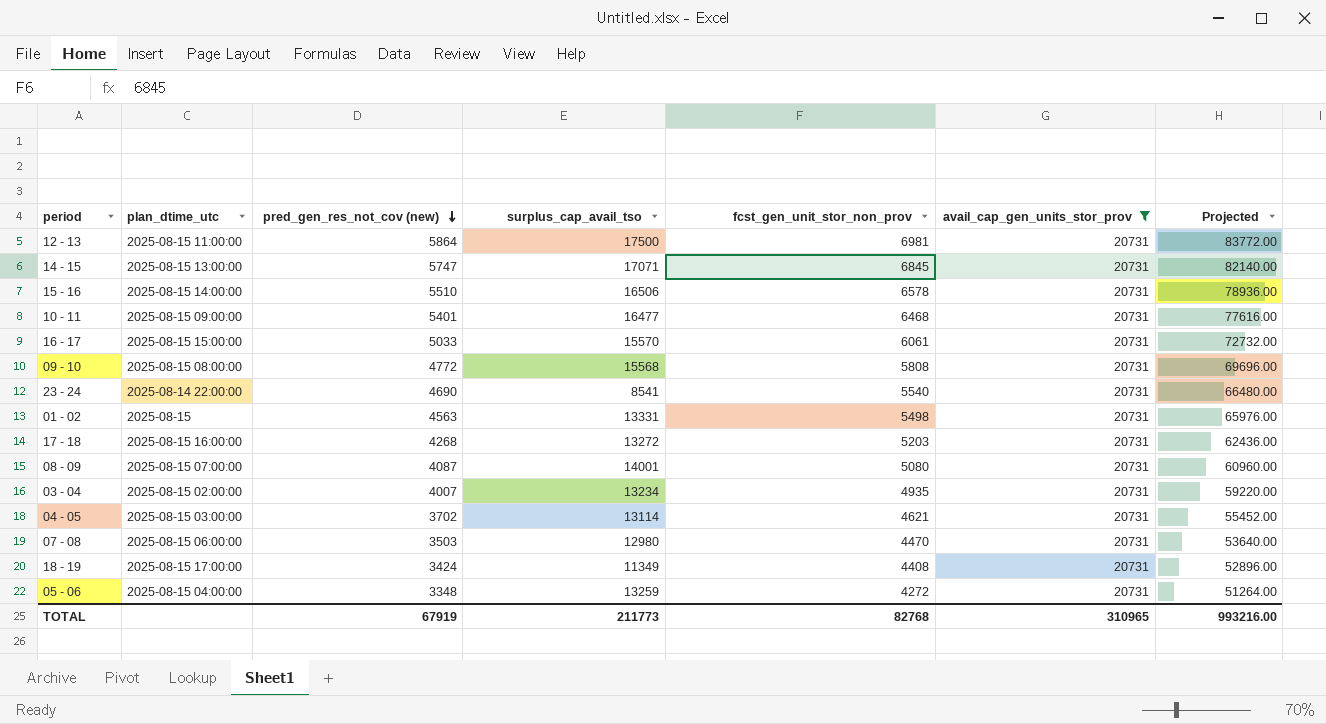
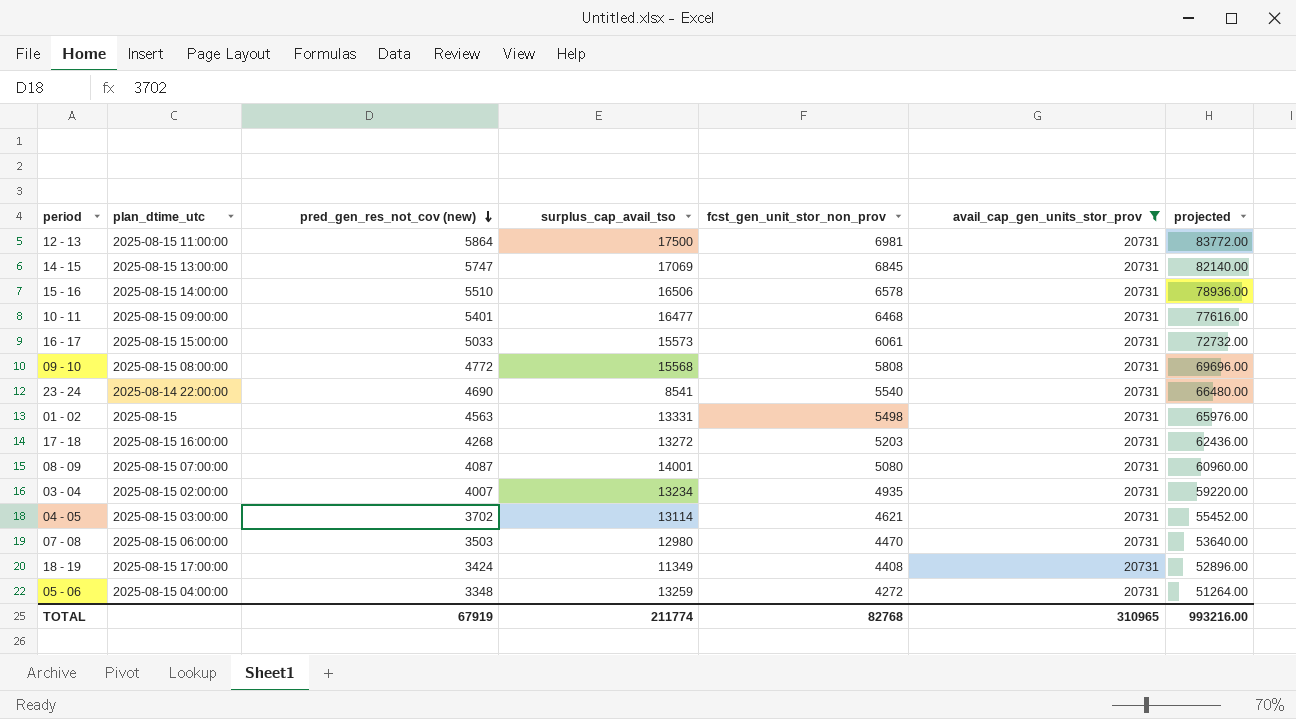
column name: Projected -> projected
14 - 15 | surplus_cap_avail_tso: 17071 -> 17069
16 - 17 | surplus_cap_avail_tso: 15570 -> 15573
TOTAL | surplus_cap_avail_tso: 211773 -> 211774

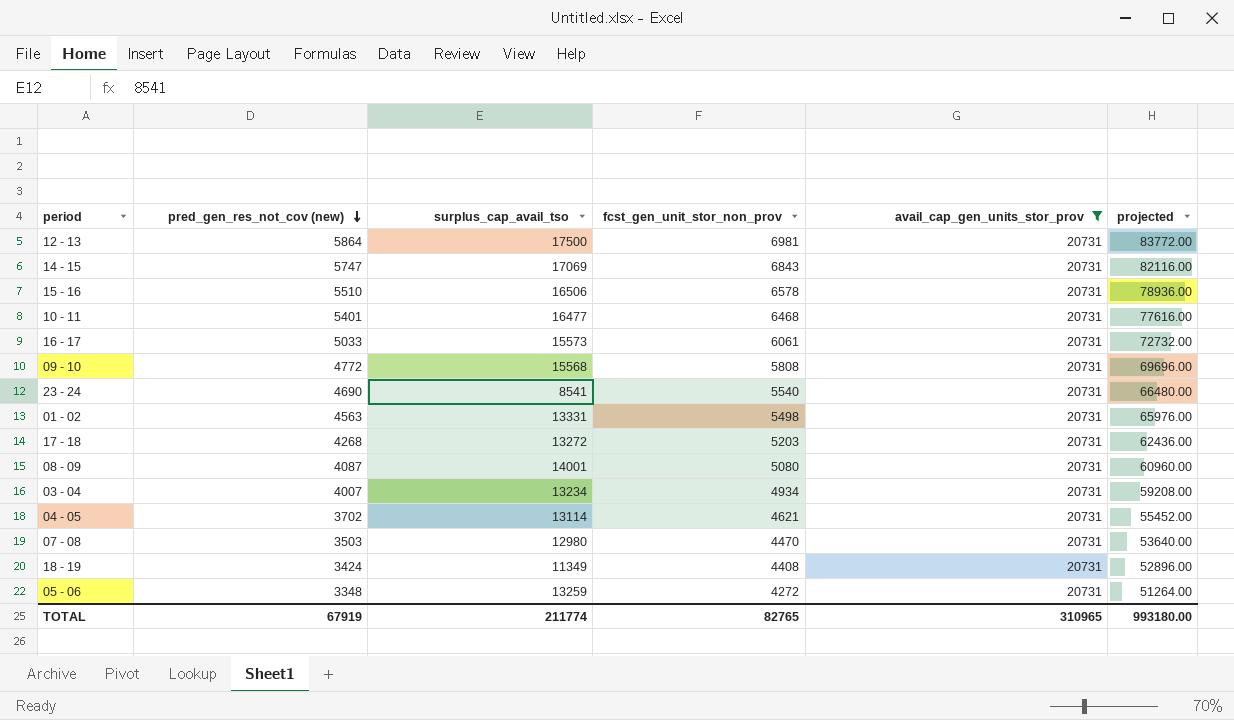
column plan_dtime_utc | position: 2 -> none
14 - 15 | fcst_gen_unit_stor_non_prov: 6845 -> 6843
14 - 15 | projected: 82140.00 -> 82116.00
03 - 04 | fcst_gen_unit_stor_non_prov: 4935 -> 4934
03 - 04 | projected: 59220.00 -> 59208.00
TOTAL | fcst_gen_unit_stor_non_prov: 82768 -> 82765
TOTAL | projected: 993216.00 -> 993180.00

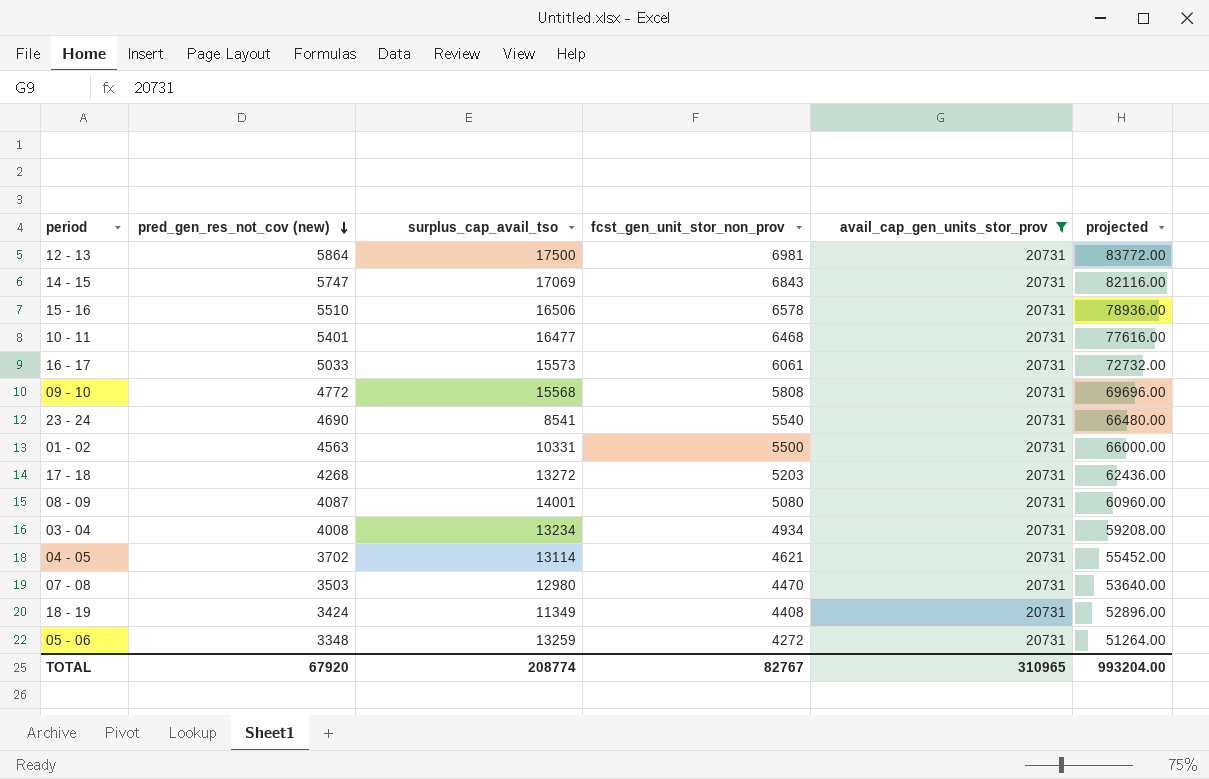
01 - 02 | surplus_cap_avail_tso: 13331 -> 10331
01 - 02 | fcst_gen_unit_stor_non_prov: 5498 -> 5500
01 - 02 | projected: 65976.00 -> 66000.00
03 - 04 | pred_gen_res_not_cov (new): 4007 -> 4008
TOTAL | pred_gen_res_not_cov (new): 67919 -> 67920
TOTAL | surplus_cap_avail_tso: 211774 -> 208774
TOTAL | fcst_gen_unit_stor_non_prov: 82765 -> 82767
TOTAL | projected: 993180.00 -> 993204.00

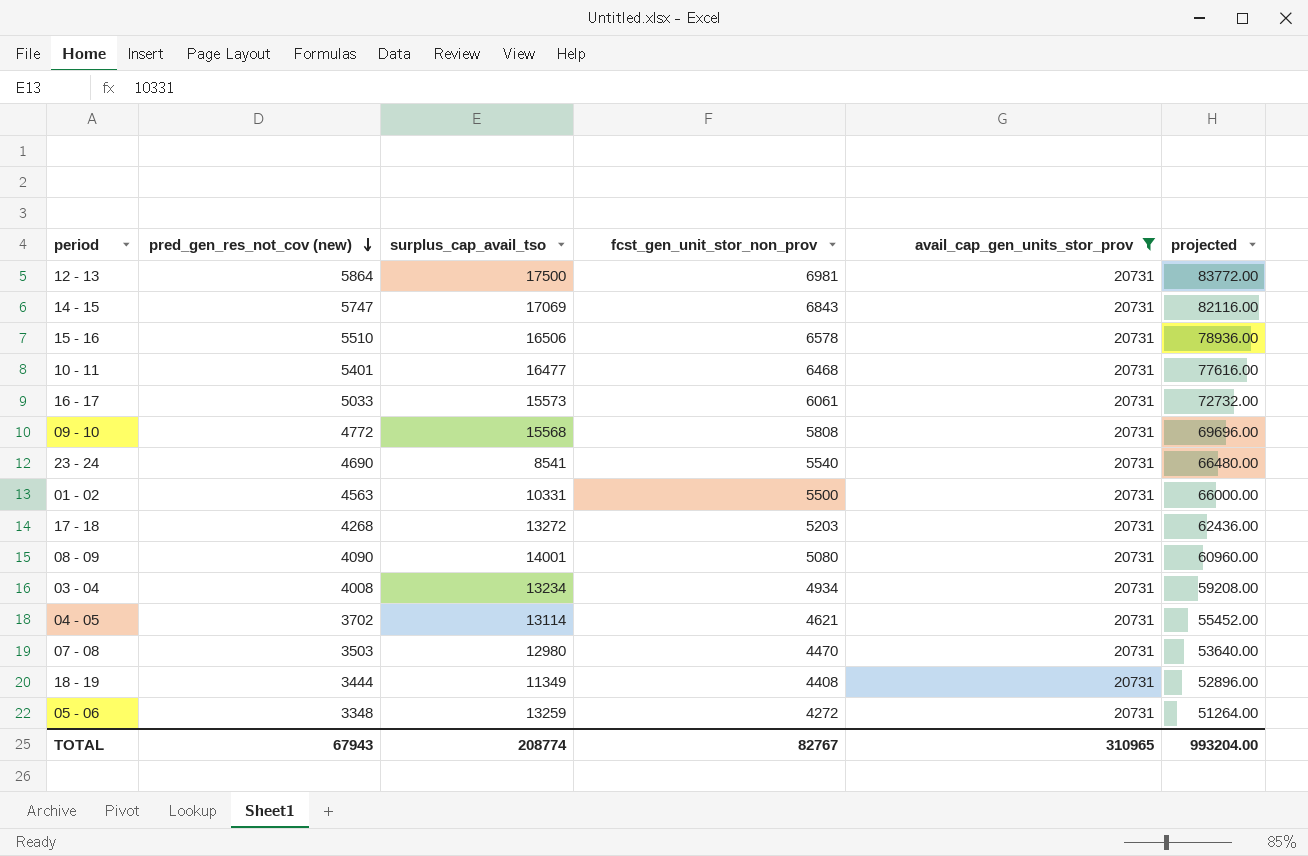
08 - 09 | pred_gen_res_not_cov (new): 4087 -> 4090
18 - 19 | pred_gen_res_not_cov (new): 3424 -> 3444
TOTAL | pred_gen_res_not_cov (new): 67920 -> 67943

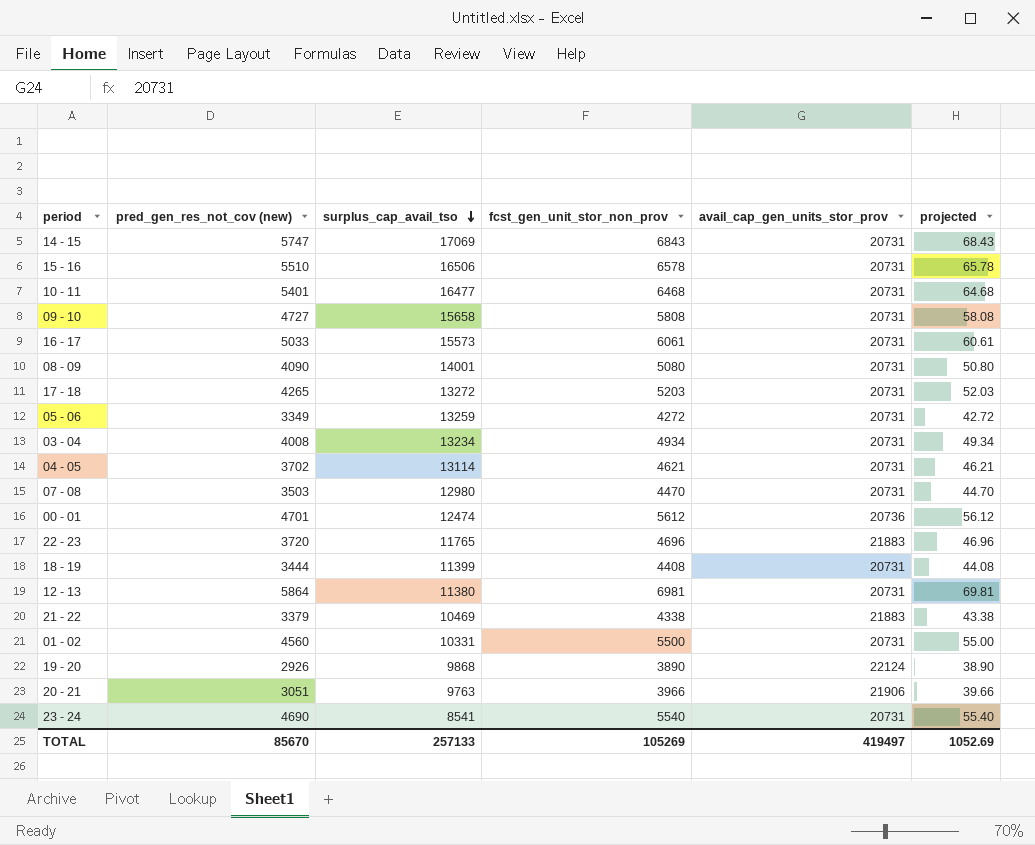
filter: avail_cap_gen_units_stor_prov = 20731 -> none
row order: pred_gen_res_not_cov (new) descending -> surplus_cap_avail_tso descending
column projected | formula: [fcst_gen_unit_stor_non_prov] * 12 -> [fcst_gen_unit_stor_non_prov] * 0.01
09 - 10 | pred_gen_res_not_cov (new): 4772 -> 4727
09 - 10 | surplus_cap_avail_tso: 15568 -> 15658
17 - 18 | pred_gen_res_not_cov (new): 4268 -> 4265
05 - 06 | pred_gen_res_not_cov (new): 3348 -> 3349
18 - 19 | surplus_cap_avail_tso: 11349 -> 11399
12 - 13 | surplus_cap_avail_tso: 17500 -> 11380
01 - 02 | pred_gen_res_not_cov (new): 4563 -> 4560
TOTAL | pred_gen_res_not_cov (new): 67943 -> 85670
TOTAL | surplus_cap_avail_tso: 208774 -> 257133
TOTAL | fcst_gen_unit_stor_non_prov: 82767 -> 105269
TOTAL | avail_cap_gen_units_stor_prov: 310965 -> 419497
TOTAL | projected: 993204.00 -> 1052.69

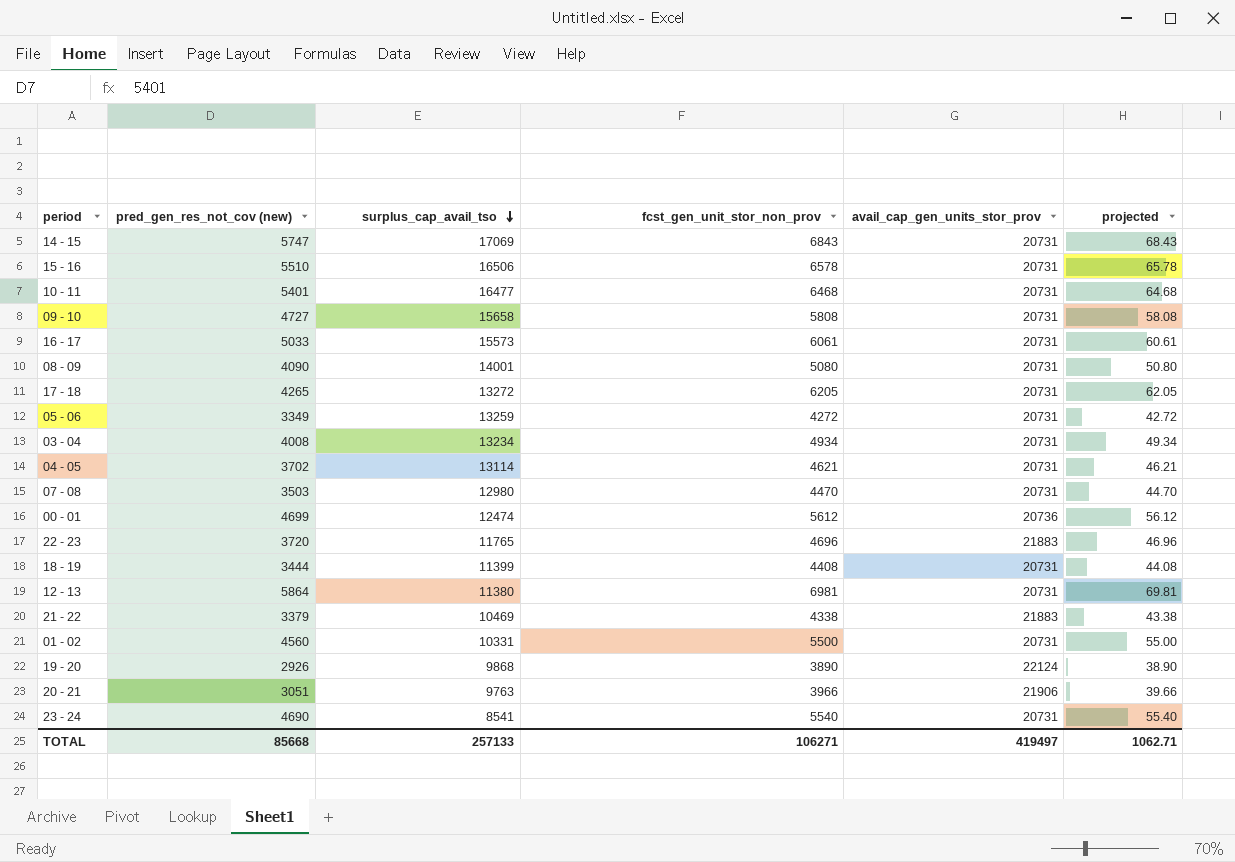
17 - 18 | fcst_gen_unit_stor_non_prov: 5203 -> 6205
17 - 18 | projected: 52.03 -> 62.05
00 - 01 | pred_gen_res_not_cov (new): 4701 -> 4699
TOTAL | pred_gen_res_not_cov (new): 85670 -> 85668
TOTAL | fcst_gen_unit_stor_non_prov: 105269 -> 106271
TOTAL | projected: 1052.69 -> 1062.71

